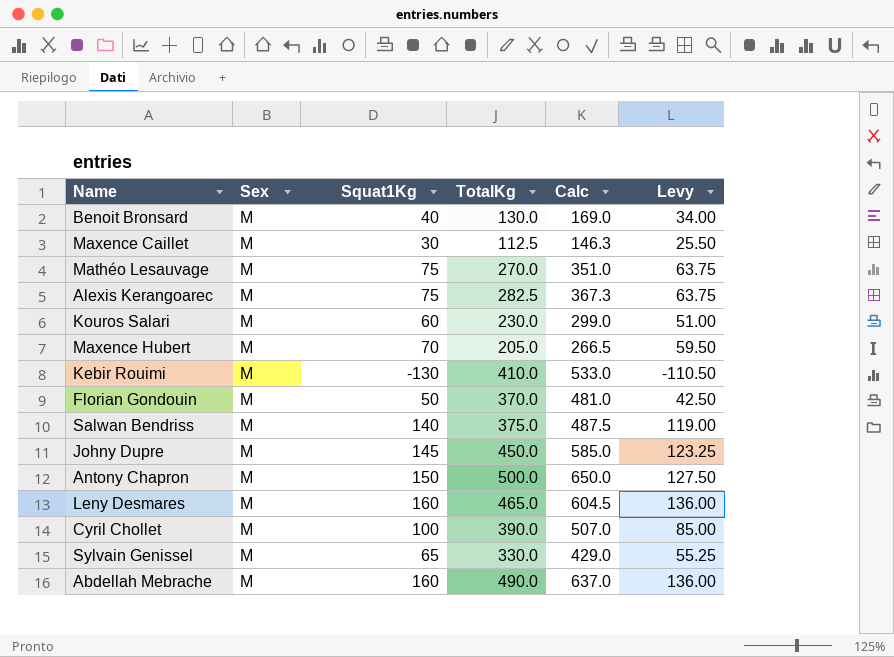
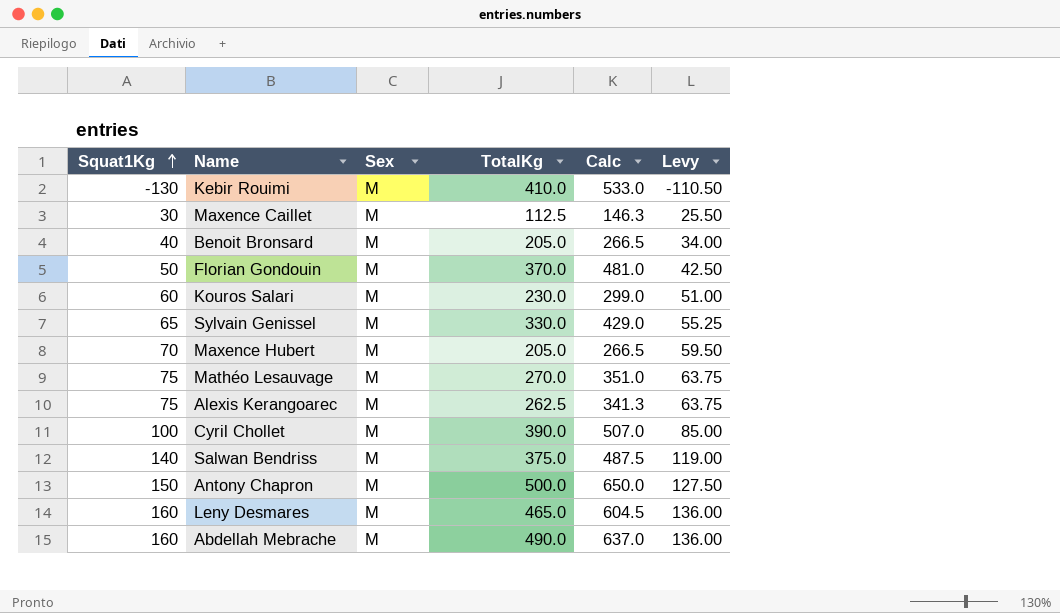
row order: none -> Squat1Kg ascending
column Squat1Kg | position: 3 -> 1
row Johny Dupre: M | 145 | 450.0 | 585.0 | 123.25 -> none
Benoit Bronsard | TotalKg: 130.0 -> 205.0
Benoit Bronsard | Calc: 169.0 -> 266.5
Alexis Kerangoarec | TotalKg: 282.5 -> 262.5
Alexis Kerangoarec | Calc: 367.3 -> 341.3

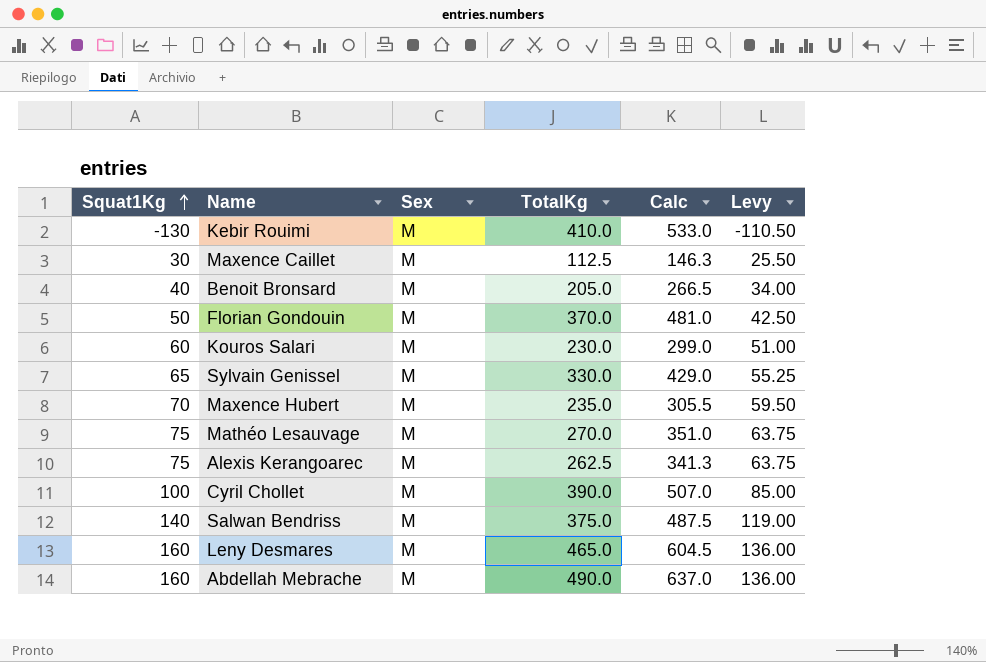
row Antony Chapron: 150 | M | 500.0 | 650.0 | 127.50 -> none
Maxence Hubert | TotalKg: 205.0 -> 235.0
Maxence Hubert | Calc: 266.5 -> 305.5

